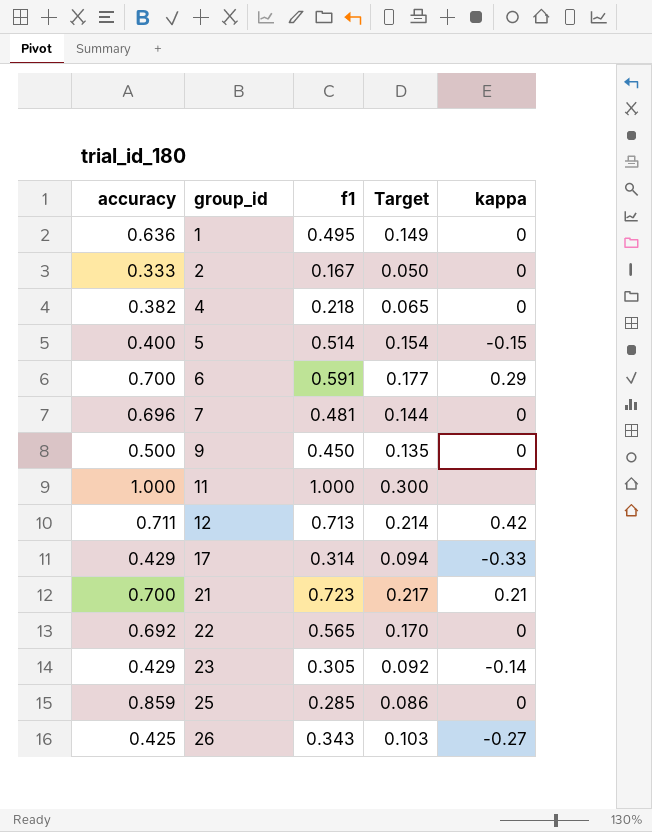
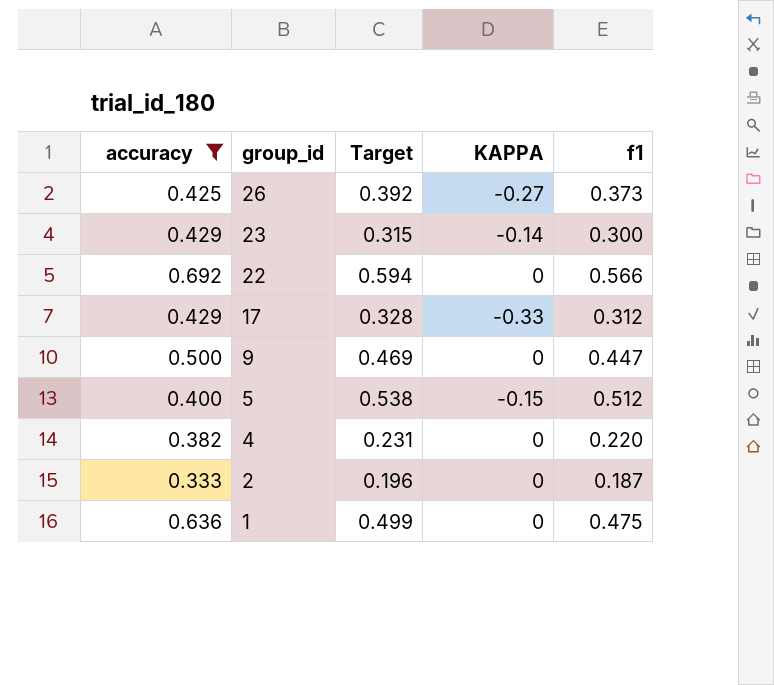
filter: none -> accuracy <= 0.692
row order: group_id ascending -> group_id descending
column Target | formula: [f1] * 0.3 -> [f1] * 1.05
column name: kappa -> KAPPA
column f1 | position: 3 -> 5
26 | f1: 0.343 -> 0.373
23 | f1: 0.305 -> 0.300
22 | f1: 0.565 -> 0.566
17 | f1: 0.314 -> 0.312
9 | f1: 0.450 -> 0.447
5 | f1: 0.514 -> 0.512
4 | f1: 0.218 -> 0.220
2 | f1: 0.167 -> 0.187
1 | f1: 0.495 -> 0.475

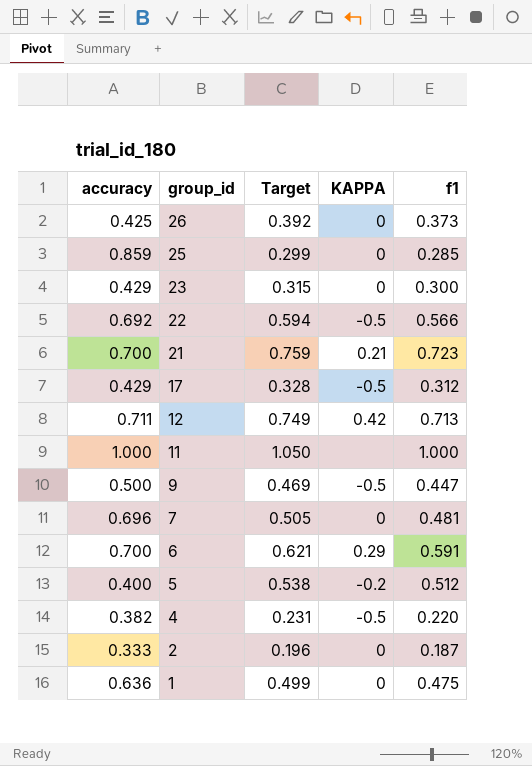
filter: accuracy <= 0.692 -> none
26 | KAPPA: -0.27 -> 0
23 | KAPPA: -0.14 -> 0
22 | KAPPA: 0 -> -0.5
17 | KAPPA: -0.33 -> -0.5
9 | KAPPA: 0 -> -0.5
5 | KAPPA: -0.15 -> -0.2
4 | KAPPA: 0 -> -0.5

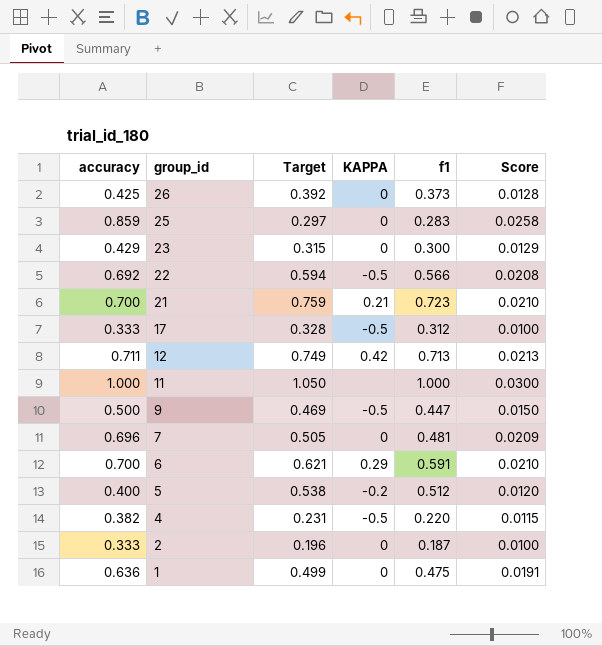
column Score | formula: none -> [accuracy] * 0.03
25 | Target: 0.299 -> 0.297
25 | f1: 0.285 -> 0.283
17 | accuracy: 0.429 -> 0.333

